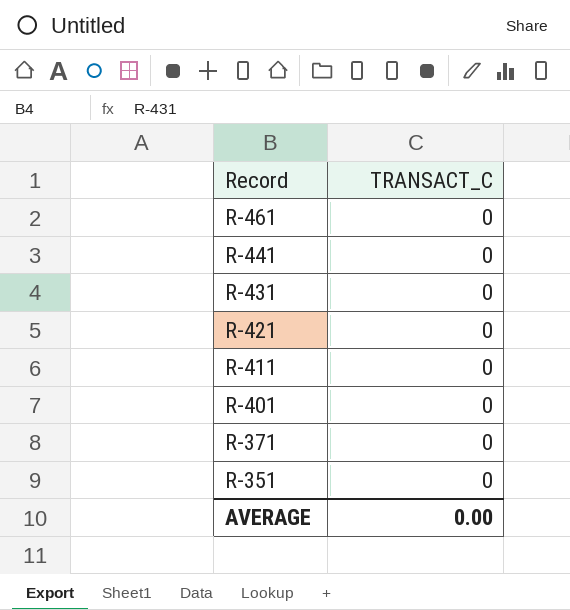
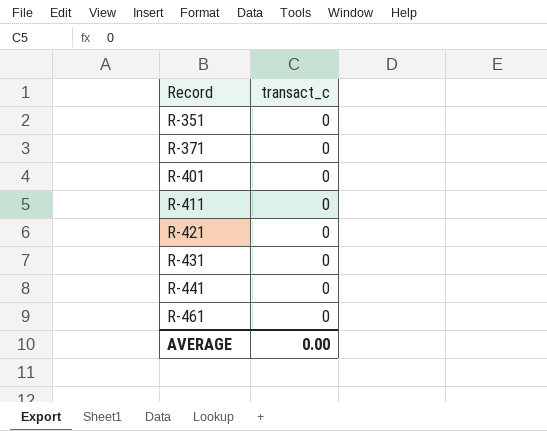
row order: Record descending -> Record ascending
column name: TRANSACT_C -> transact_c

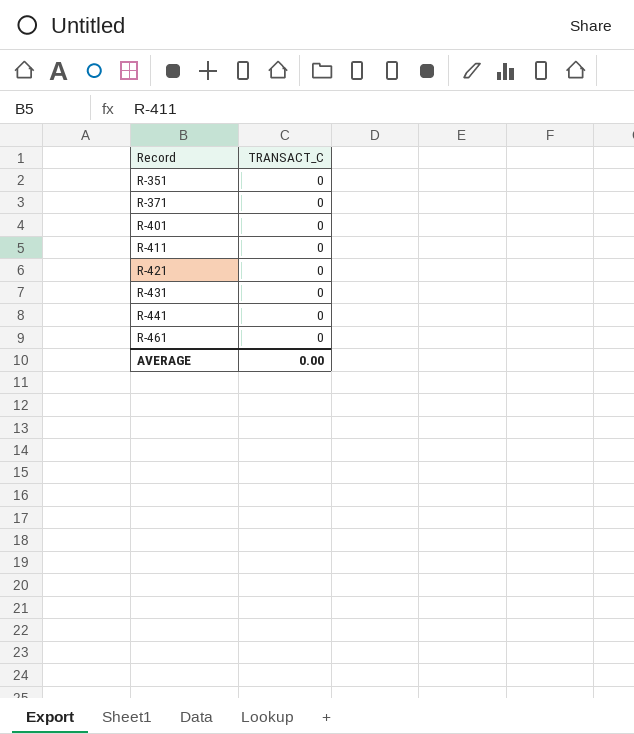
column name: transact_c -> TRANSACT_C

